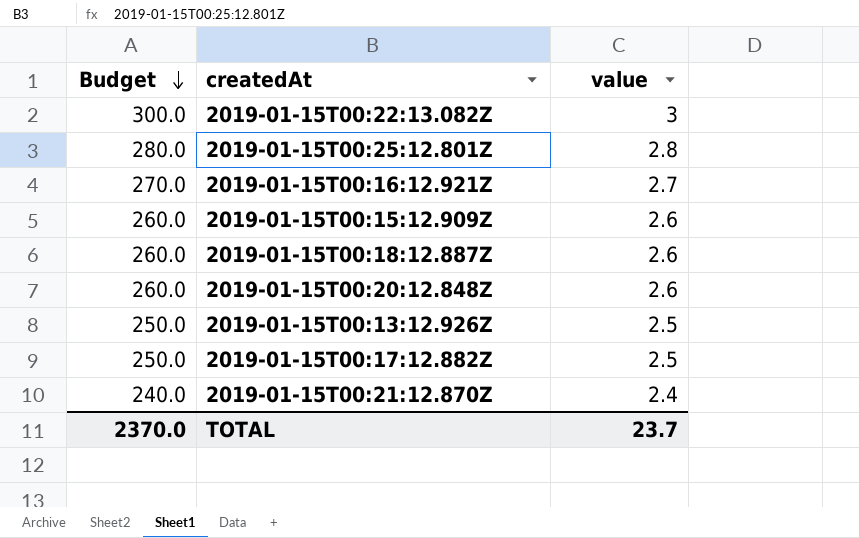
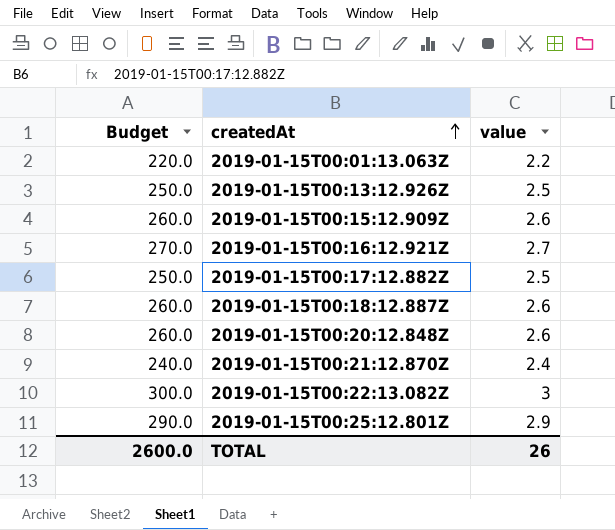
row order: Budget descending -> createdAt ascending
row 2019-01-15T00:01:13.063Z: none -> 220.0 | 2.2
2019-01-15T00:25:12.801Z | Budget: 280.0 -> 290.0
2019-01-15T00:25:12.801Z | value: 2.8 -> 2.9
TOTAL | Budget: 2370.0 -> 2600.0
TOTAL | value: 23.7 -> 26

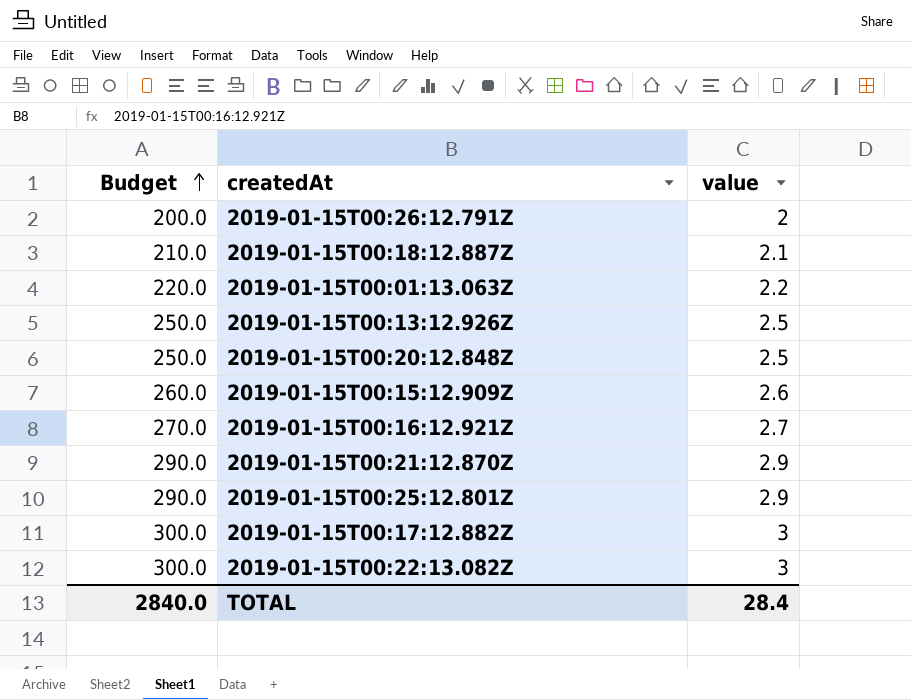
row order: createdAt ascending -> Budget ascending
row 2019-01-15T00:26:12.791Z: none -> 200.0 | 2
2019-01-15T00:18:12.887Z | Budget: 260.0 -> 210.0
2019-01-15T00:18:12.887Z | value: 2.6 -> 2.1
2019-01-15T00:20:12.848Z | Budget: 260.0 -> 250.0
2019-01-15T00:20:12.848Z | value: 2.6 -> 2.5
2019-01-15T00:21:12.870Z | Budget: 240.0 -> 290.0
2019-01-15T00:21:12.870Z | value: 2.4 -> 2.9
2019-01-15T00:17:12.882Z | Budget: 250.0 -> 300.0
2019-01-15T00:17:12.882Z | value: 2.5 -> 3
TOTAL | Budget: 2600.0 -> 2840.0
TOTAL | value: 26 -> 28.4

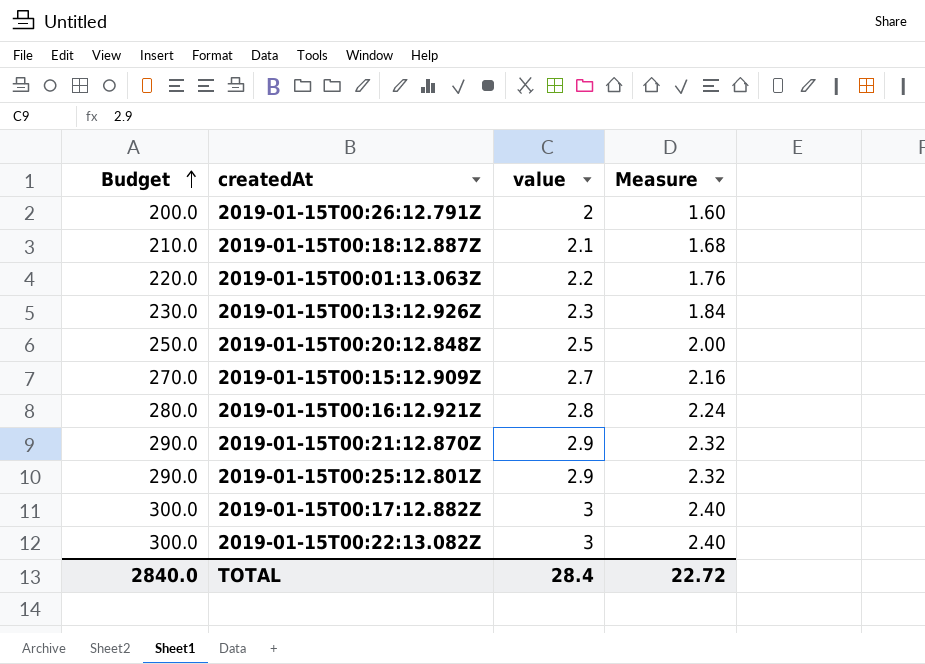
column Measure | formula: none -> [value] * 0.8
2019-01-15T00:13:12.926Z | Budget: 250.0 -> 230.0
2019-01-15T00:13:12.926Z | value: 2.5 -> 2.3
2019-01-15T00:15:12.909Z | Budget: 260.0 -> 270.0
2019-01-15T00:15:12.909Z | value: 2.6 -> 2.7
2019-01-15T00:16:12.921Z | Budget: 270.0 -> 280.0
2019-01-15T00:16:12.921Z | value: 2.7 -> 2.8

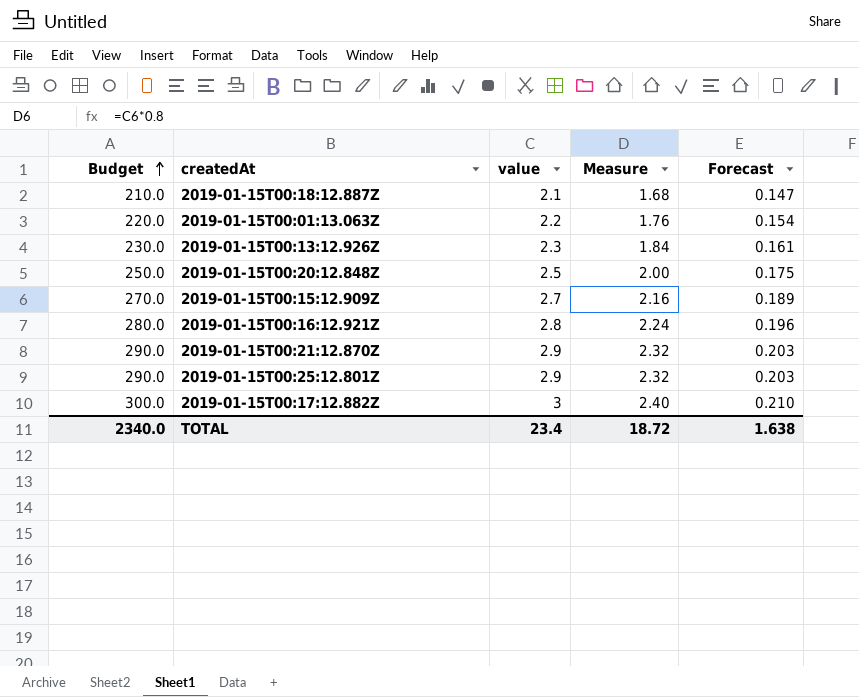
column Forecast | formula: none -> [value] * 0.07
row 2019-01-15T00:26:12.791Z: 200.0 | 2 | 1.60 -> none
row 2019-01-15T00:22:13.082Z: 300.0 | 3 | 2.40 -> none
TOTAL | Budget: 2840.0 -> 2340.0
TOTAL | value: 28.4 -> 23.4
TOTAL | Measure: 22.72 -> 18.72

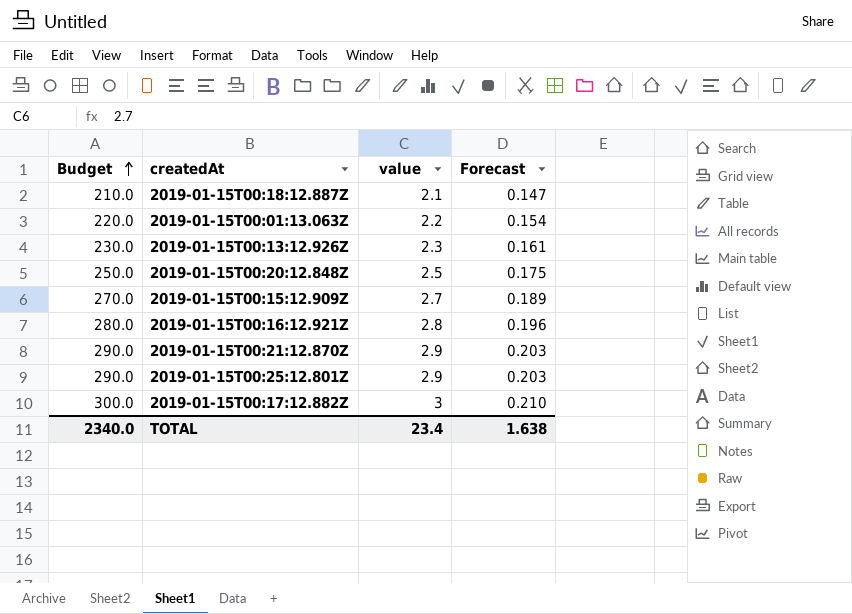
column Measure | formula: [value] * 0.8 -> none

